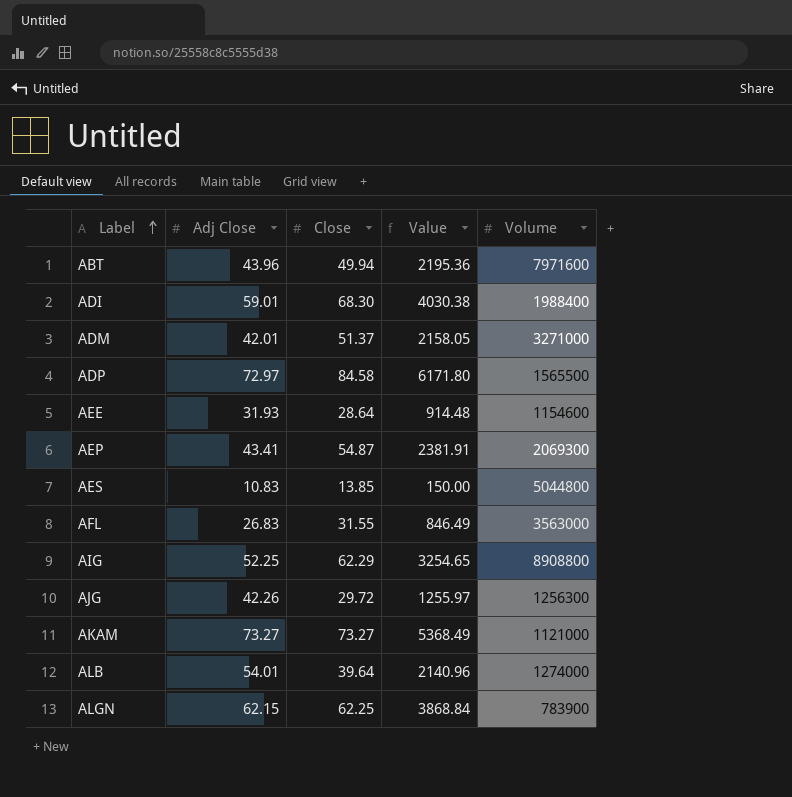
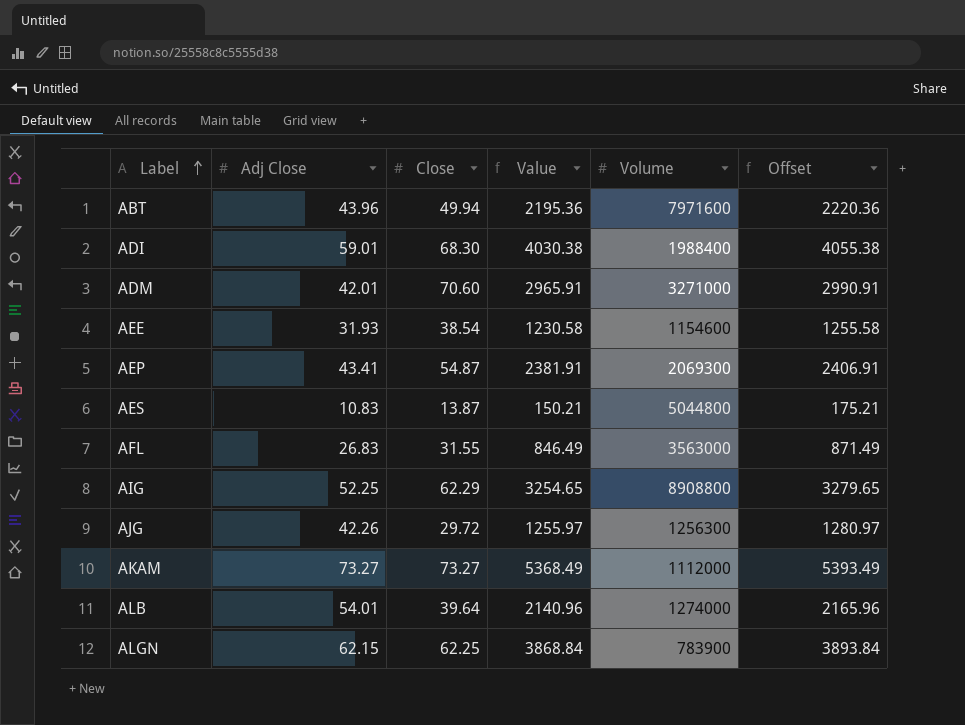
column Offset | formula: none -> [Value] + 25
row ADP: 72.97 | 84.58 | 6171.80 | 1565500 -> none
ADM | Close: 51.37 -> 70.60
ADM | Value: 2158.05 -> 2965.91
AEE | Close: 28.64 -> 38.54
AEE | Value: 914.48 -> 1230.58
AES | Close: 13.85 -> 13.87
AES | Value: 150.00 -> 150.21
AKAM | Volume: 1121000 -> 1112000

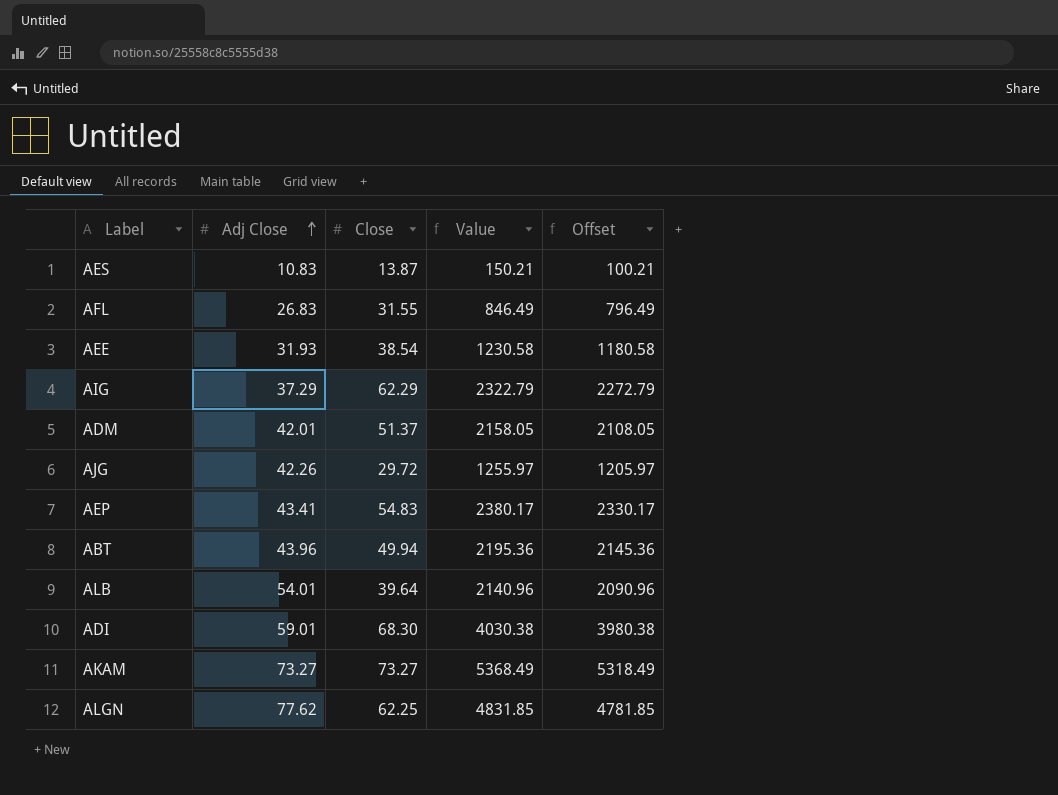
row order: Label ascending -> Adj Close ascending
column Volume | position: 5 -> none
column Offset | formula: [Value] + 25 -> [Value] - 50
AIG | Adj Close: 52.25 -> 37.29
AIG | Value: 3254.65 -> 2322.79
ADM | Close: 70.60 -> 51.37
ADM | Value: 2965.91 -> 2158.05
AEP | Close: 54.87 -> 54.83
AEP | Value: 2381.91 -> 2380.17
ALGN | Adj Close: 62.15 -> 77.62
ALGN | Value: 3868.84 -> 4831.85

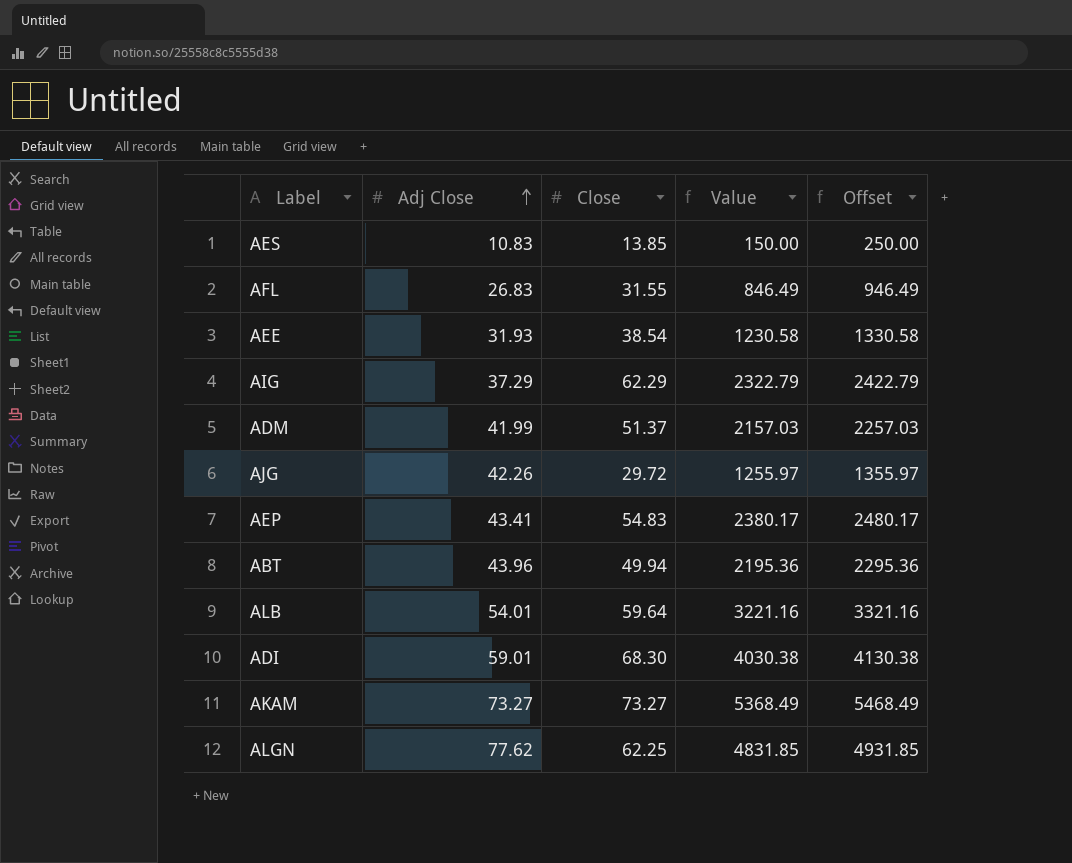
column Offset | formula: [Value] - 50 -> [Value] + 100
AES | Close: 13.87 -> 13.85
AES | Value: 150.21 -> 150.00
ADM | Adj Close: 42.01 -> 41.99
ADM | Value: 2158.05 -> 2157.03
ALB | Close: 39.64 -> 59.64
ALB | Value: 2140.96 -> 3221.16

